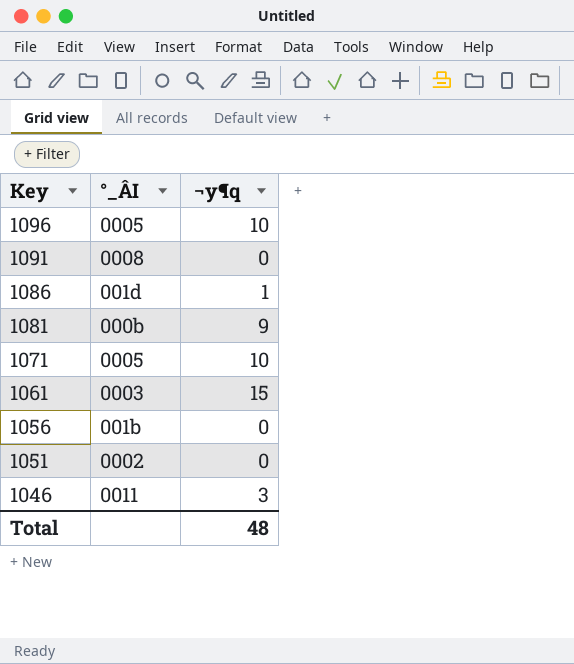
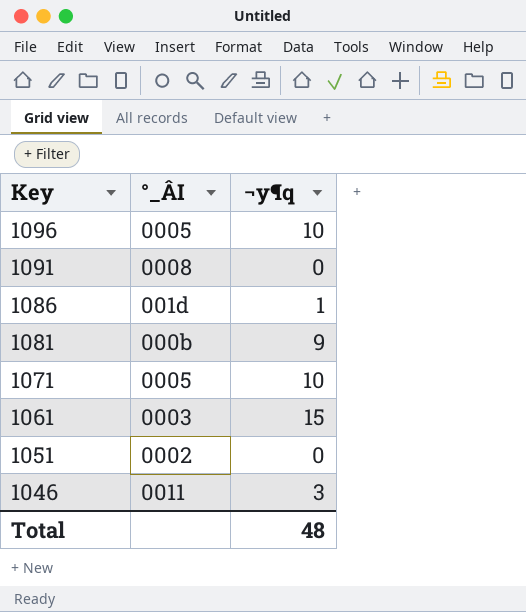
row 1056: 001b | 0 -> none

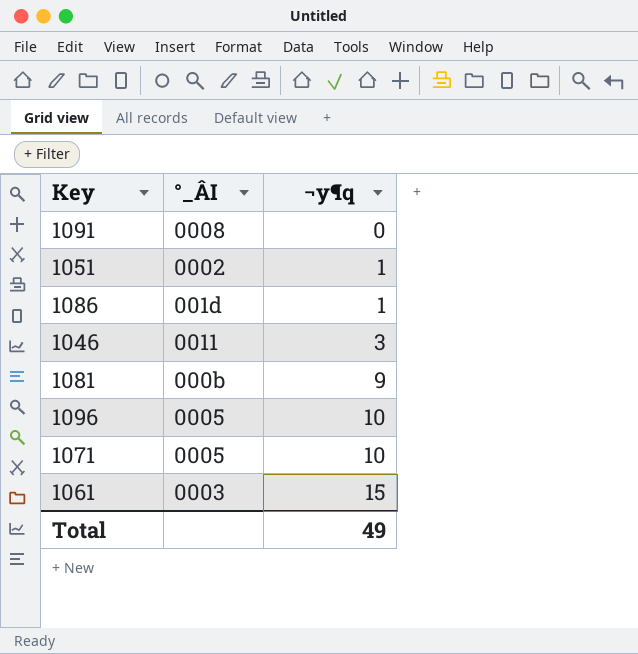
row order: Key descending -> ¬y¶q ascending
1051 | ¬y¶q: 0 -> 1
Total | ¬y¶q: 48 -> 49

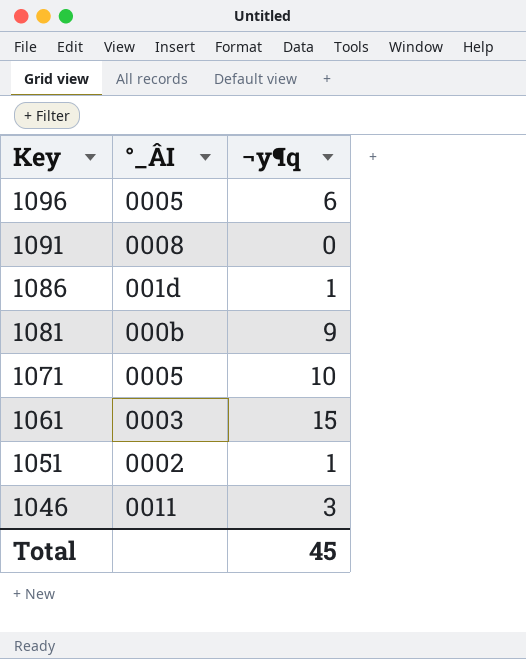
row order: ¬y¶q ascending -> Key descending
1096 | ¬y¶q: 10 -> 6
Total | ¬y¶q: 49 -> 45

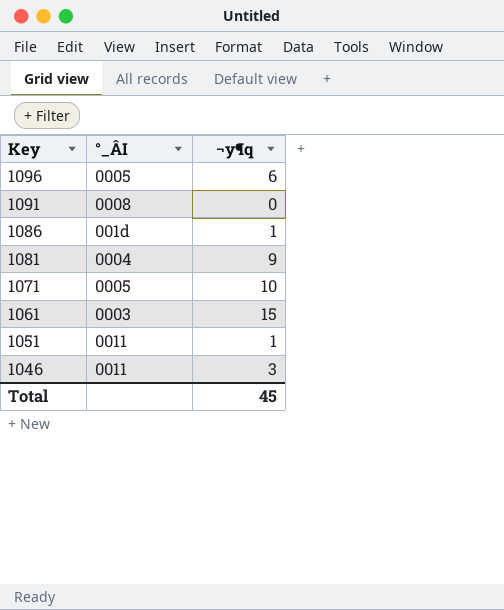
1081 | °_ÂI: 000b -> 0004
1051 | °_ÂI: 0002 -> 0011

